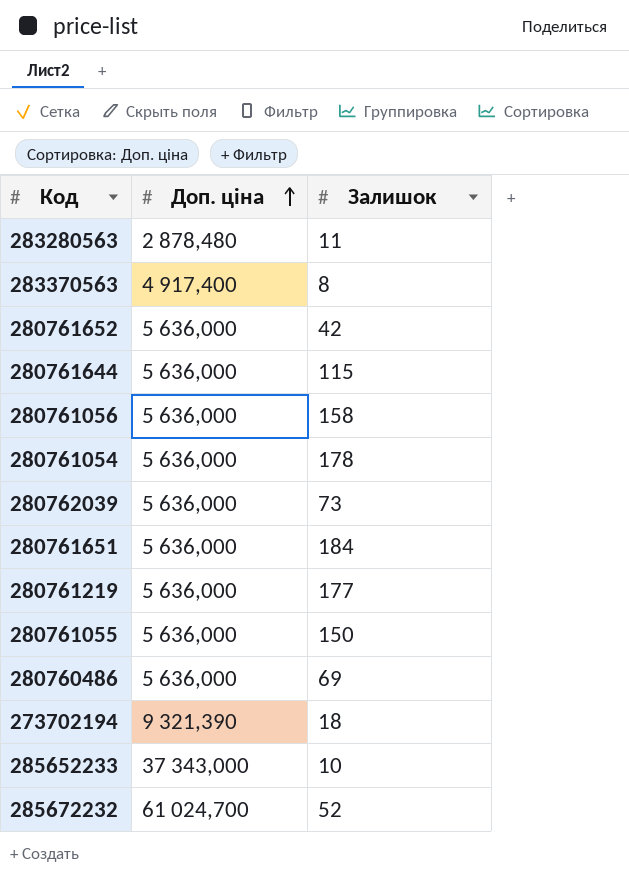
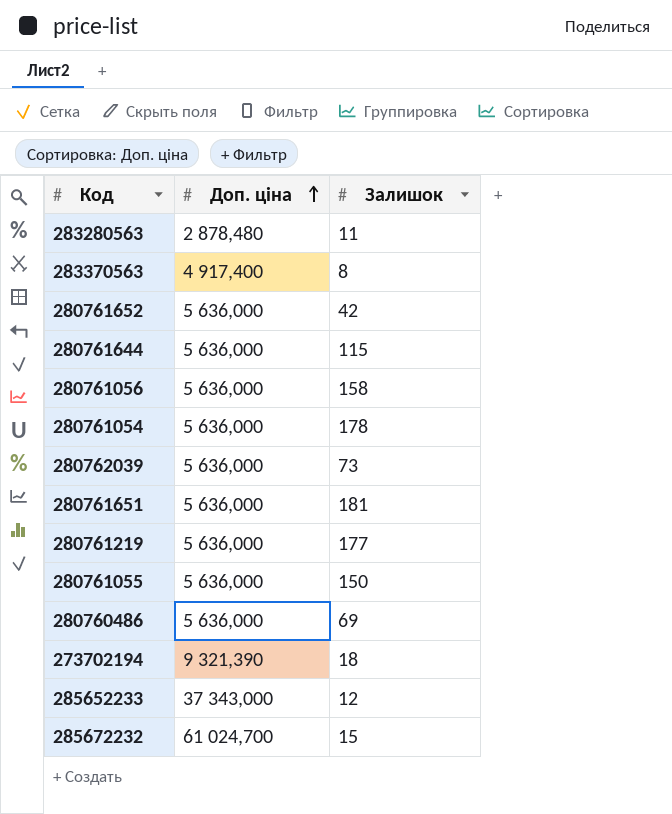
280761651 | Залишок: 184 -> 181
285652233 | Залишок: 10 -> 12
285672232 | Залишок: 52 -> 15

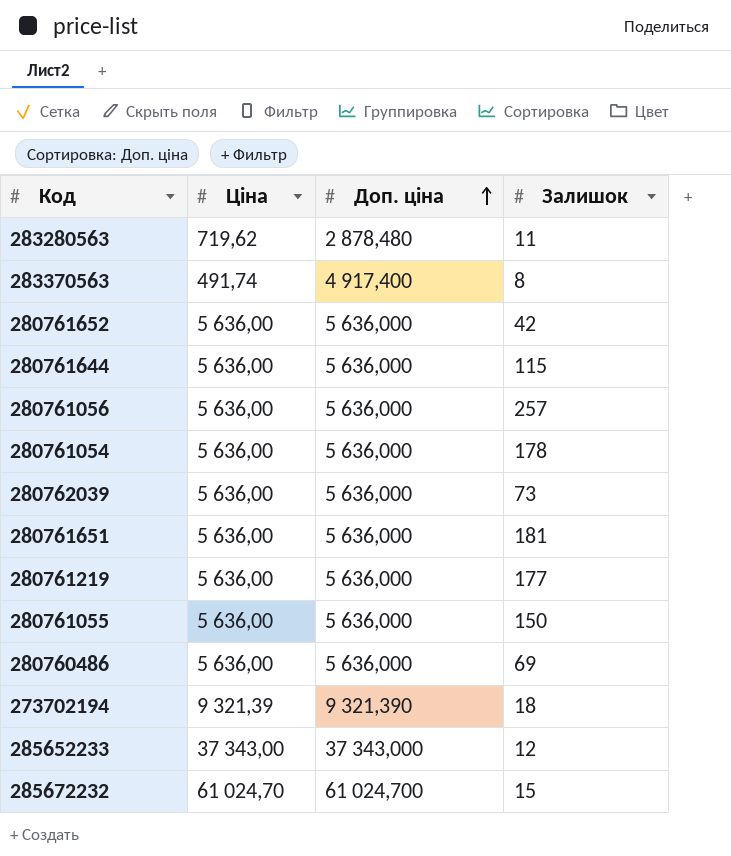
column Ціна | position: none -> 2
280761056 | Залишок: 158 -> 257

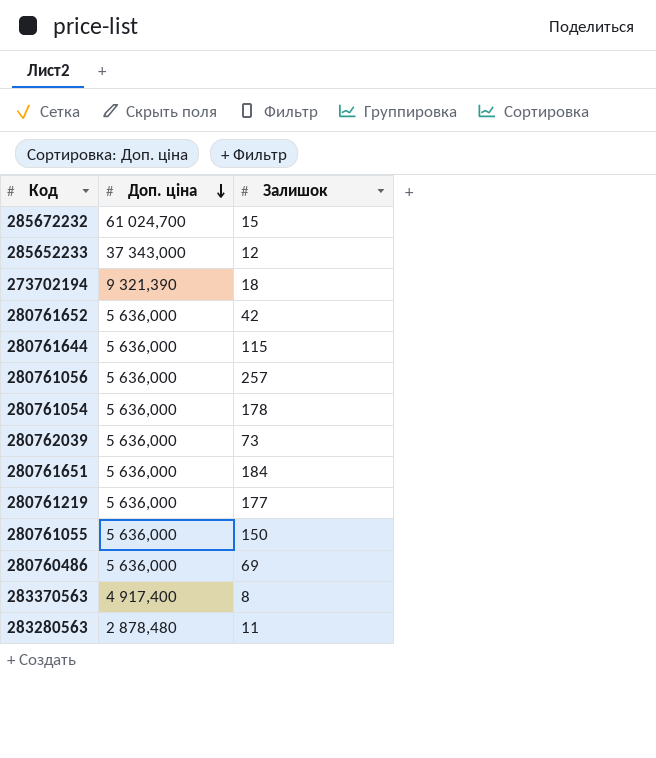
row order: Доп. ціна ascending -> Доп. ціна descending
column Ціна | position: 2 -> none
280761651 | Залишок: 181 -> 184

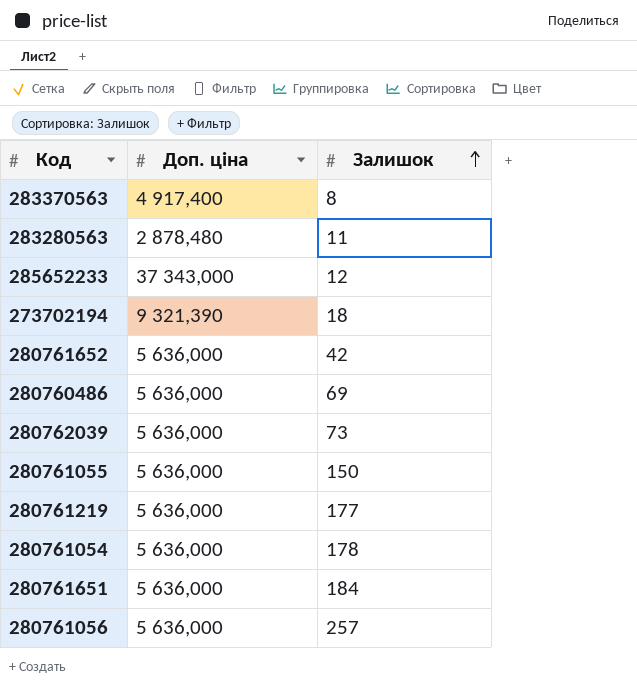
row order: Доп. ціна descending -> Залишок ascending
row 285672232: 61 024,700 | 15 -> none
row 280761644: 5 636,000 | 115 -> none

